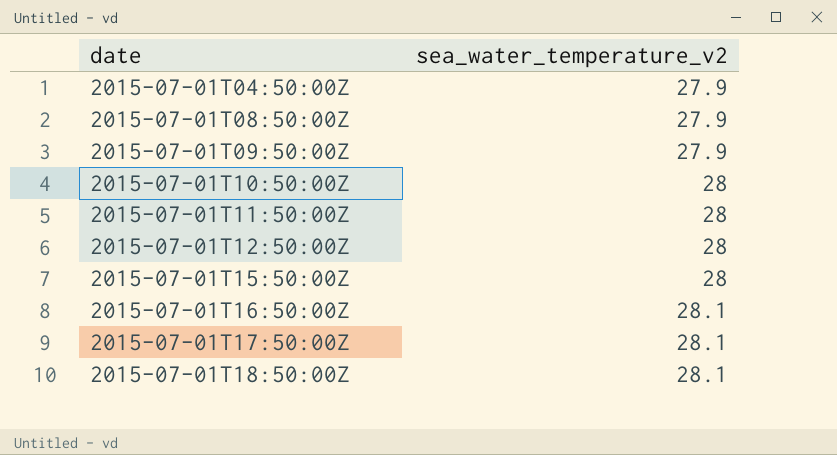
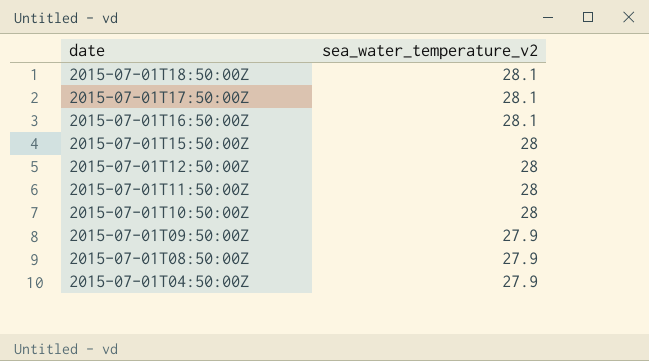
row order: date ascending -> date descending

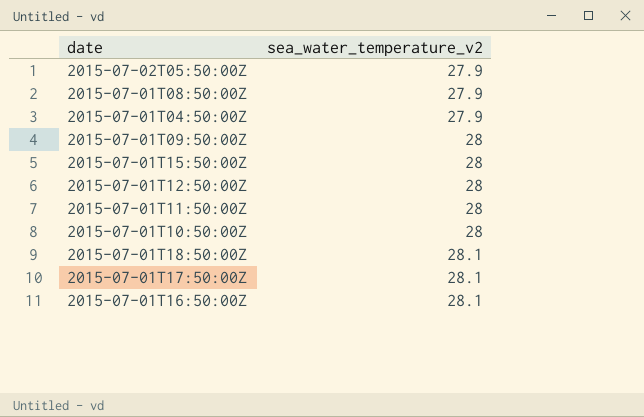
row order: date descending -> sea_water_temperature_v2 ascending
row 2015-07-02T05:50:00Z: none -> 27.9
2015-07-01T09:50:00Z | sea_water_temperature_v2: 27.9 -> 28

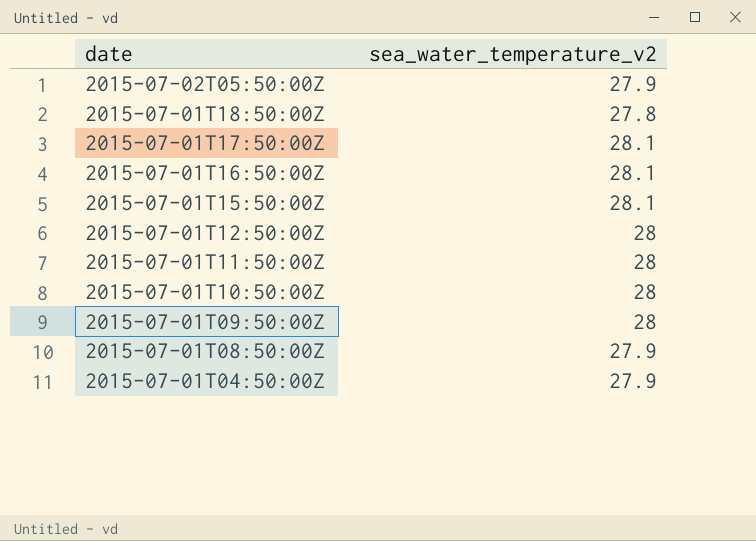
row order: sea_water_temperature_v2 ascending -> date descending
2015-07-01T18:50:00Z | sea_water_temperature_v2: 28.1 -> 27.8
2015-07-01T15:50:00Z | sea_water_temperature_v2: 28 -> 28.1

